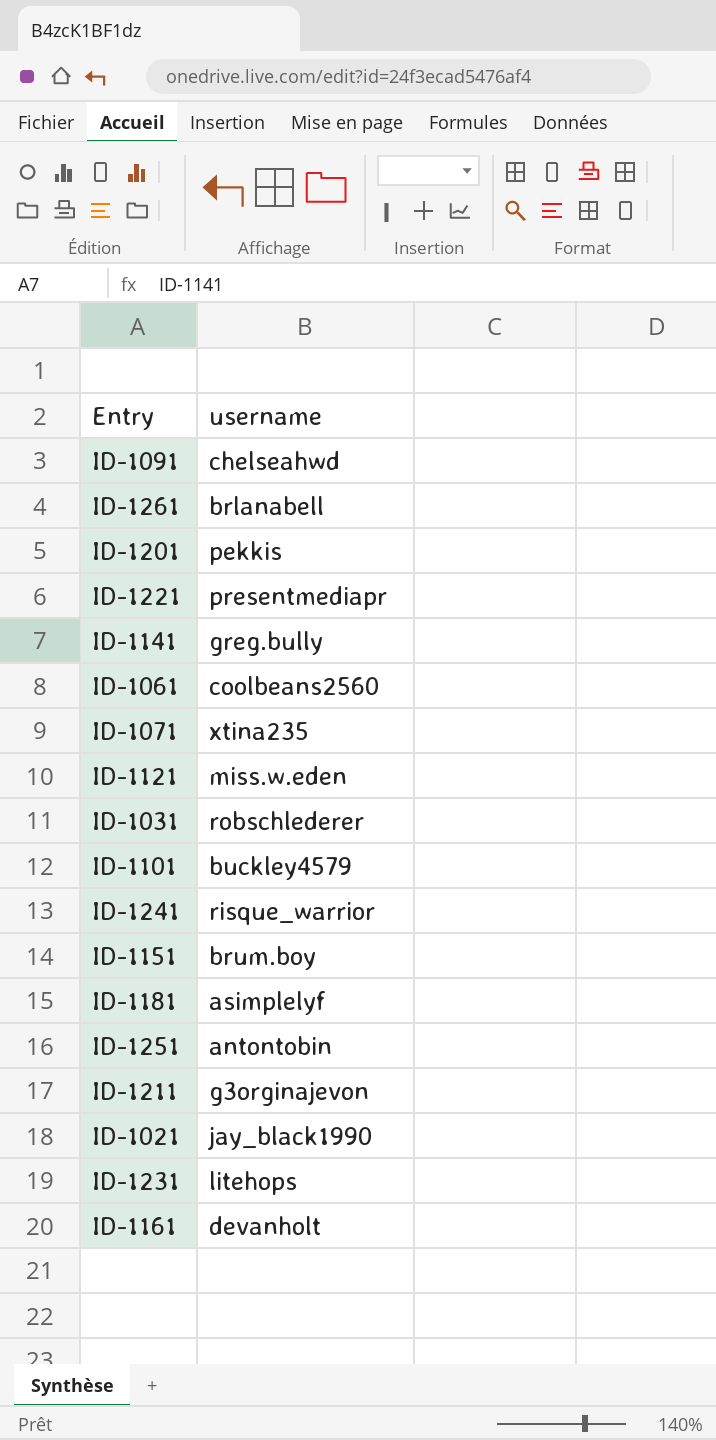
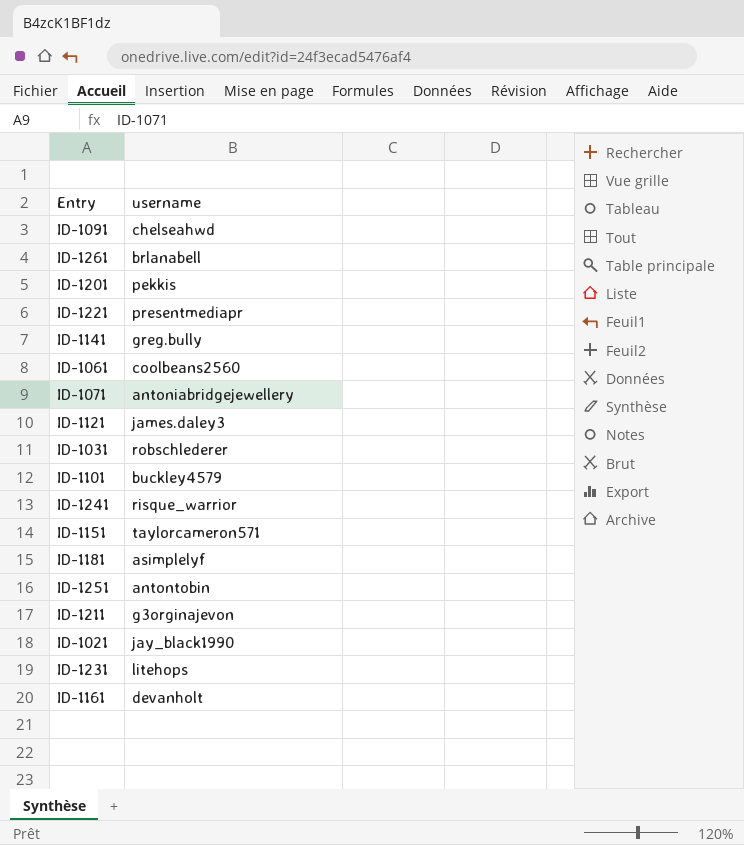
ID-1071 | username: xtina235 -> antoniabridgejewellery
ID-1121 | username: miss.w.eden -> james.daley3
ID-1151 | username: brum.boy -> taylorcameron571

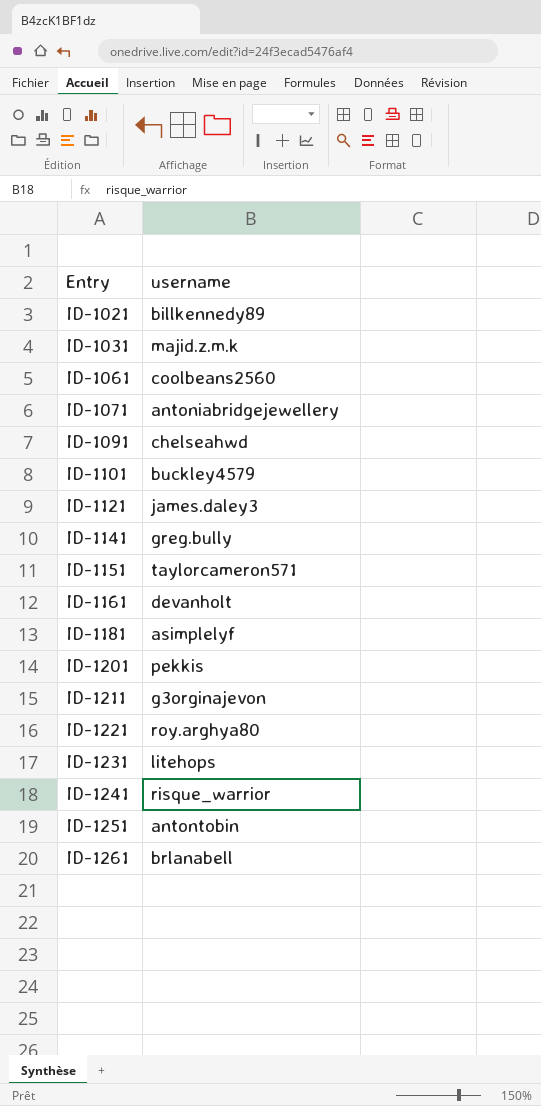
row order: none -> Entry ascending
ID-1021 | username: jay_black1990 -> billkennedy89
ID-1031 | username: robschlederer -> majid.z.m.k
ID-1221 | username: presentmediapr -> roy.arghya80

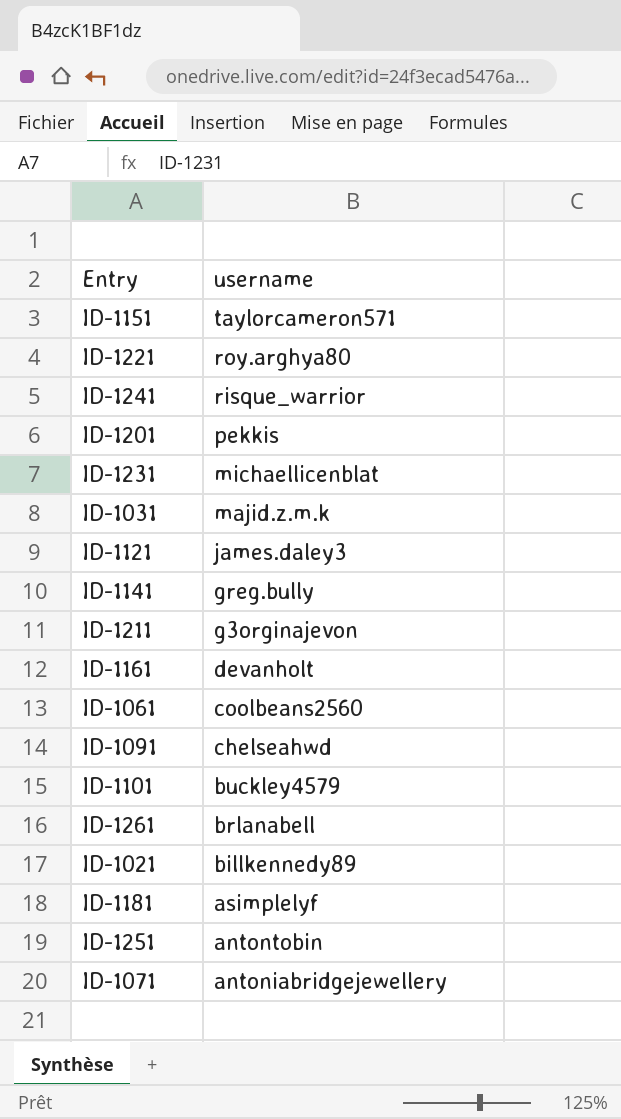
row order: Entry ascending -> username descending
ID-1231 | username: litehops -> michaellicenblat

